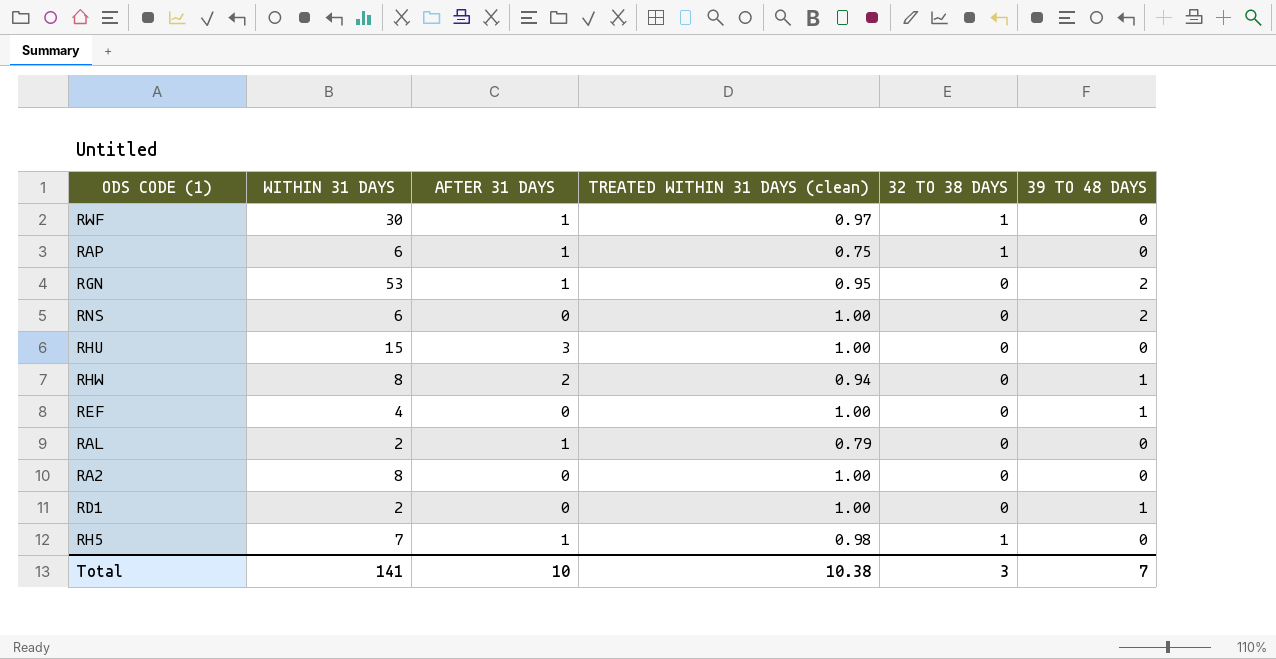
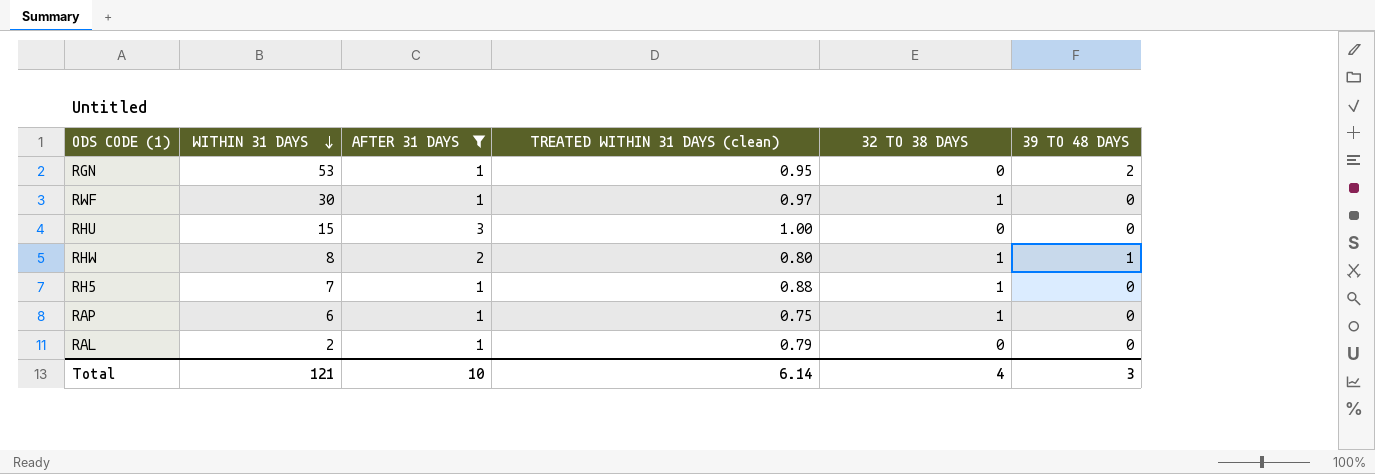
filter: none -> AFTER 31 DAYS != 0
row order: none -> WITHIN 31 DAYS descending
RHW | TREATED WITHIN 31 DAYS (clean): 0.94 -> 0.80
RHW | 32 TO 38 DAYS: 0 -> 1
RH5 | TREATED WITHIN 31 DAYS (clean): 0.98 -> 0.88
Total | WITHIN 31 DAYS: 141 -> 121
Total | TREATED WITHIN 31 DAYS (clean): 10.38 -> 6.14
Total | 32 TO 38 DAYS: 3 -> 4
Total | 39 TO 48 DAYS: 7 -> 3

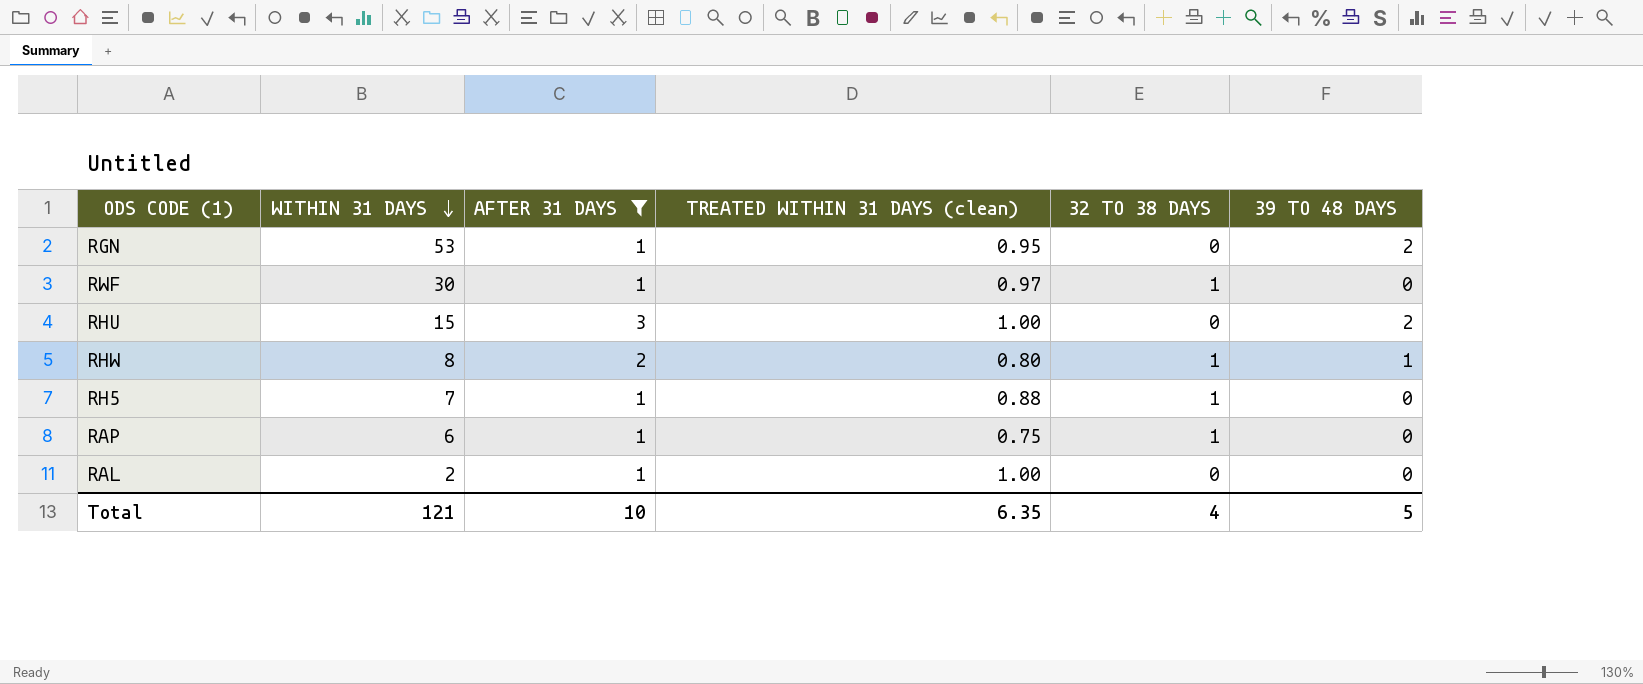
RHU | 39 TO 48 DAYS: 0 -> 2
RAL | TREATED WITHIN 31 DAYS (clean): 0.79 -> 1.00
Total | TREATED WITHIN 31 DAYS (clean): 6.14 -> 6.35
Total | 39 TO 48 DAYS: 3 -> 5

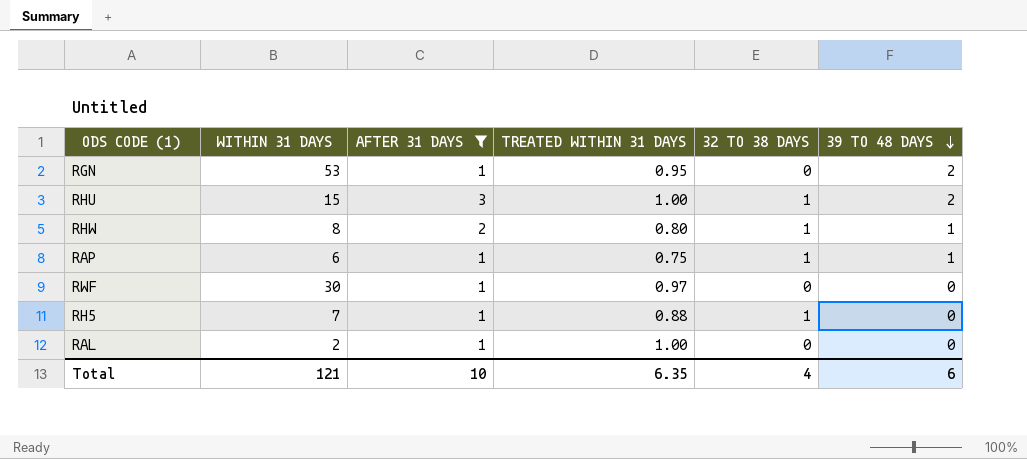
row order: WITHIN 31 DAYS descending -> 39 TO 48 DAYS descending
column name: TREATED WITHIN 31 DAYS (clean) -> TREATED WITHIN 31 DAYS
RHU | 32 TO 38 DAYS: 0 -> 1
RAP | 39 TO 48 DAYS: 0 -> 1
RWF | 32 TO 38 DAYS: 1 -> 0
Total | 39 TO 48 DAYS: 5 -> 6

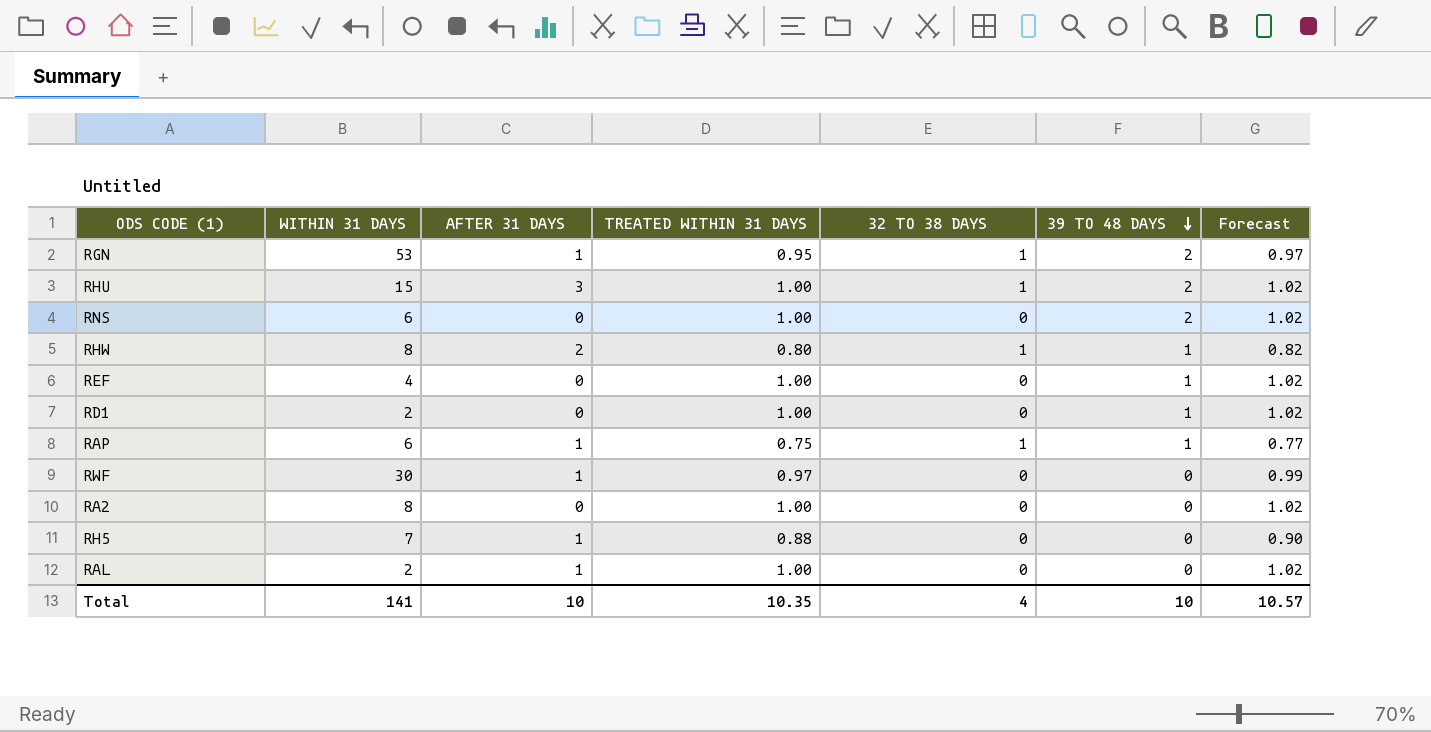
filter: AFTER 31 DAYS != 0 -> none
column Forecast | formula: none -> [TREATED WITHIN 31 DAYS] * 1.02
RGN | 32 TO 38 DAYS: 0 -> 1
RH5 | 32 TO 38 DAYS: 1 -> 0
Total | WITHIN 31 DAYS: 121 -> 141
Total | TREATED WITHIN 31 DAYS: 6.35 -> 10.35
Total | 39 TO 48 DAYS: 6 -> 10

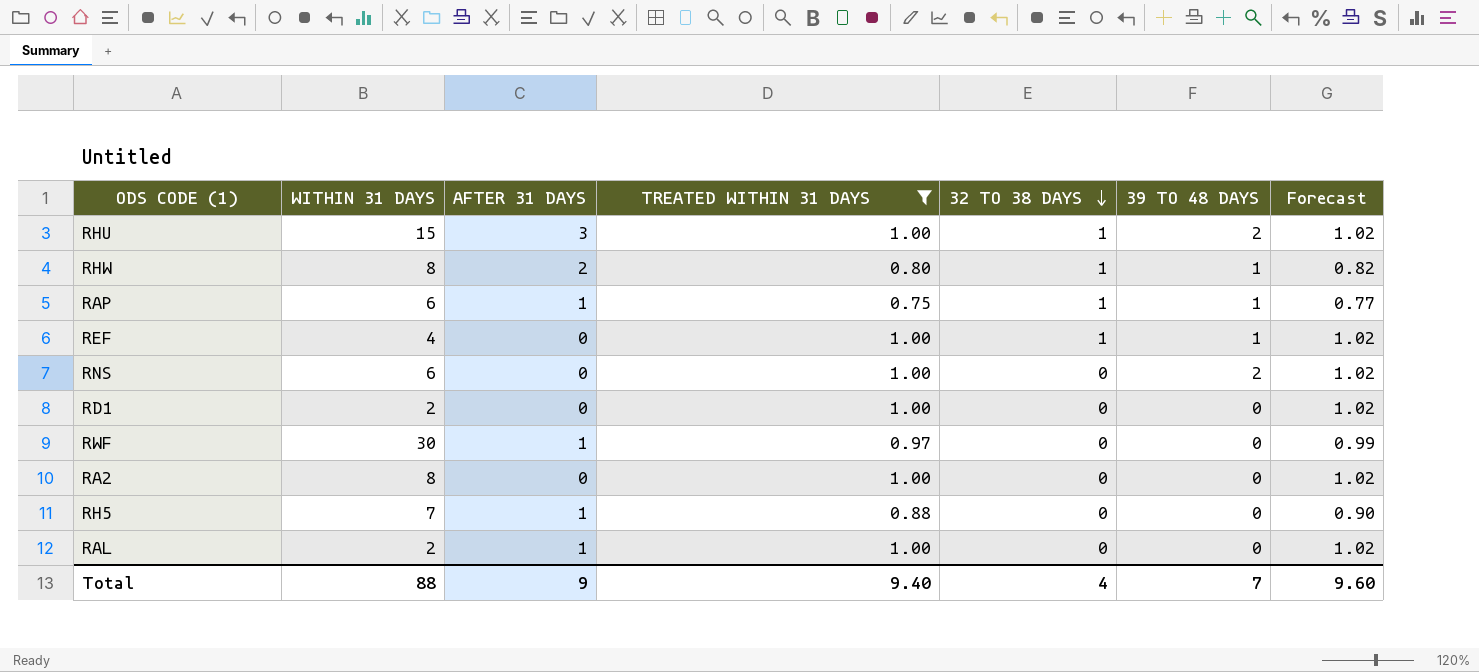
filter: none -> TREATED WITHIN 31 DAYS != 0.95
row order: 39 TO 48 DAYS descending -> 32 TO 38 DAYS descending
REF | 32 TO 38 DAYS: 0 -> 1
RD1 | 39 TO 48 DAYS: 1 -> 0
Total | WITHIN 31 DAYS: 141 -> 88
Total | AFTER 31 DAYS: 10 -> 9
Total | TREATED WITHIN 31 DAYS: 10.35 -> 9.40
Total | 39 TO 48 DAYS: 10 -> 7
Total | Forecast: 10.57 -> 9.60

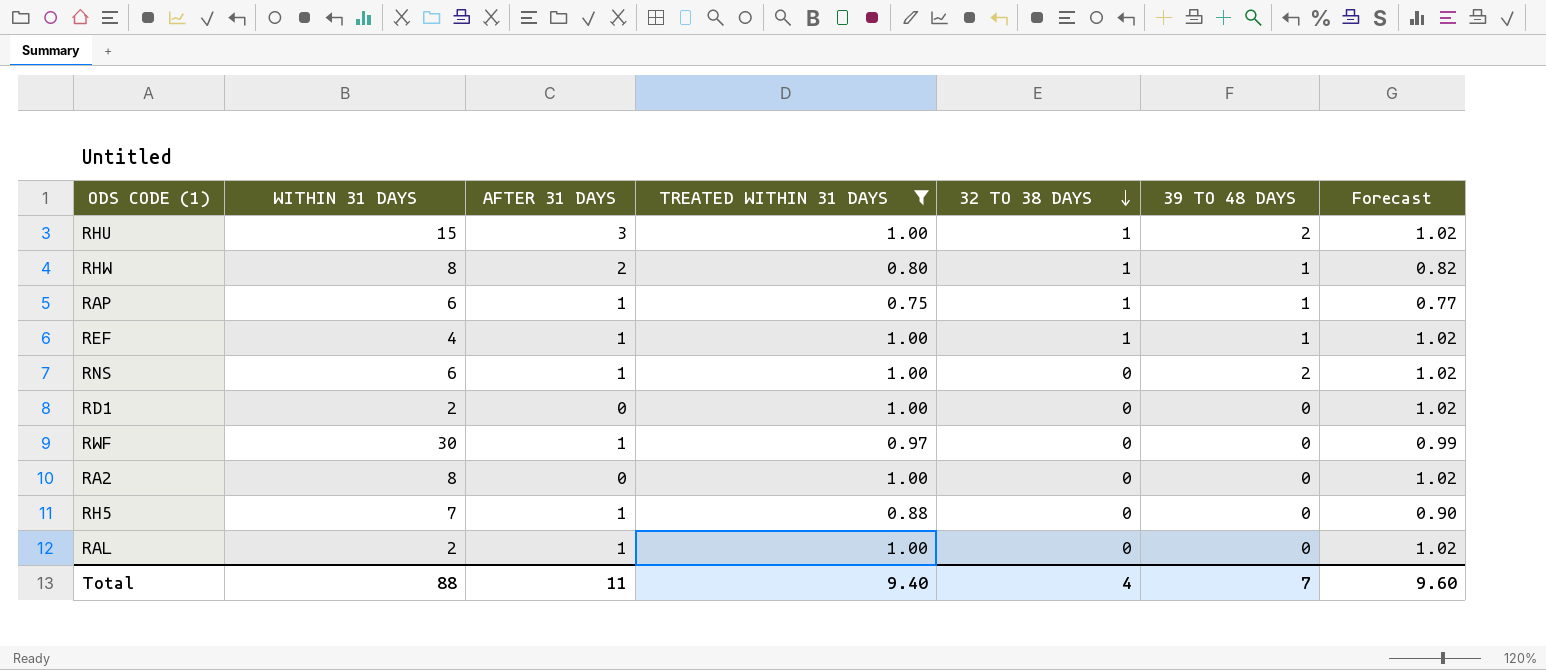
REF | AFTER 31 DAYS: 0 -> 1
RNS | AFTER 31 DAYS: 0 -> 1
Total | AFTER 31 DAYS: 9 -> 11

